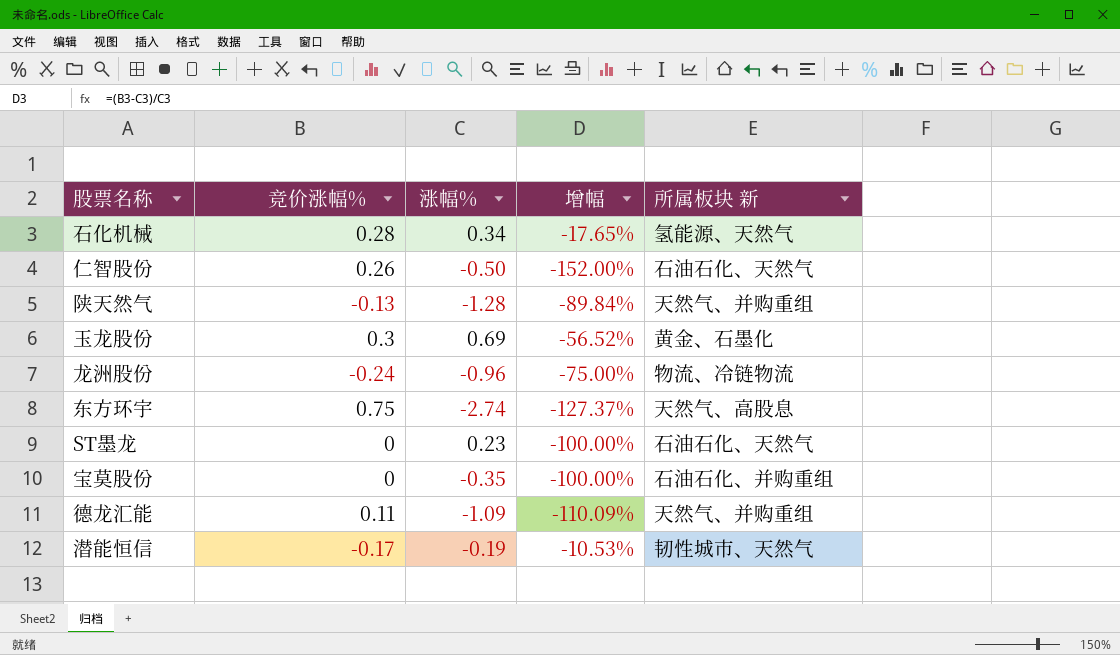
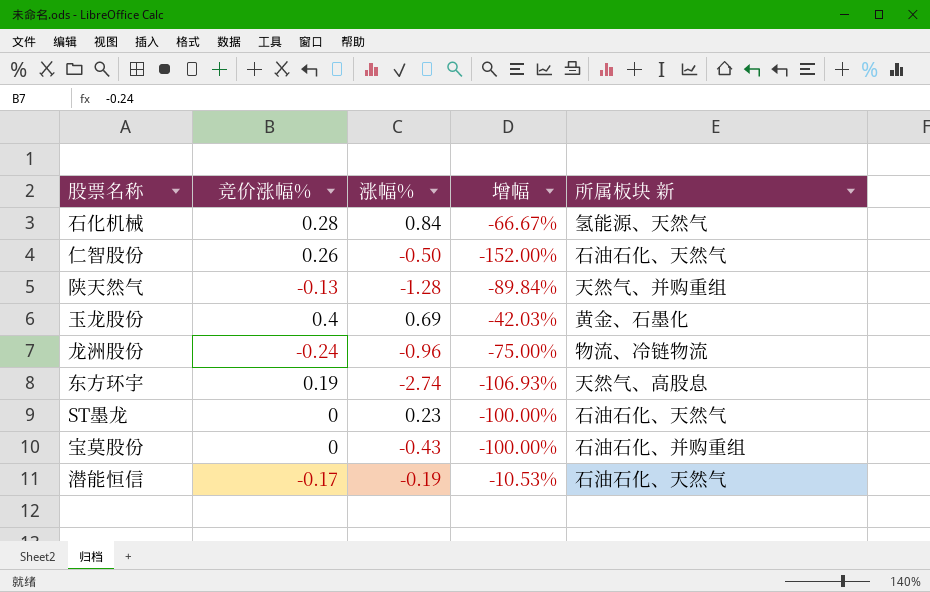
row 德龙汇能: 0.11 | -1.09 | -110.09% | 天然气、并购重组 -> none
石化机械 | 涨幅%: 0.34 -> 0.84
石化机械 | 增幅: -17.65% -> -66.67%
玉龙股份 | 竞价涨幅%: 0.3 -> 0.4
玉龙股份 | 增幅: -56.52% -> -42.03%
东方环宇 | 竞价涨幅%: 0.75 -> 0.19
东方环宇 | 增幅: -127.37% -> -106.93%
宝莫股份 | 涨幅%: -0.35 -> -0.43
潜能恒信 | 所属板块 新: 韧性城市、天然气 -> 石油石化、天然气

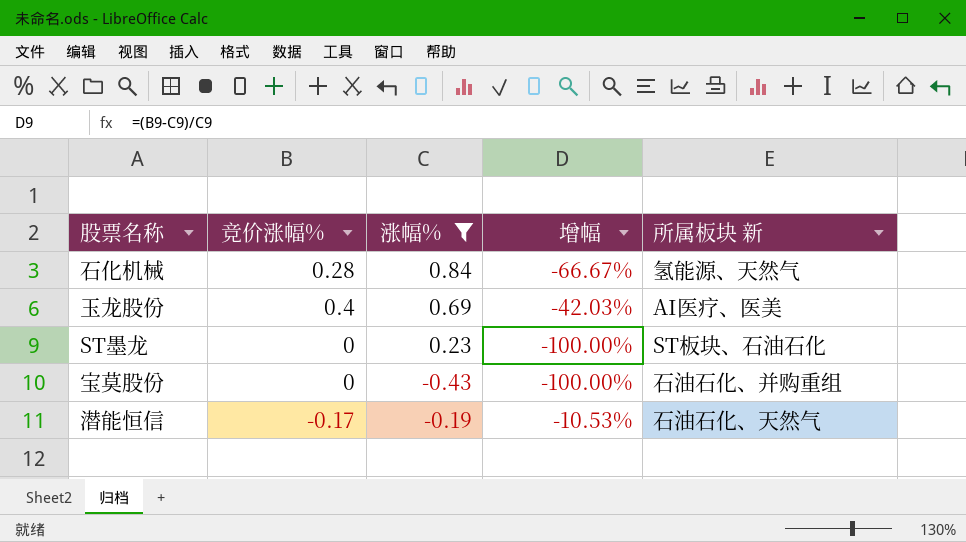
filter: none -> 涨幅% >= -0.43
玉龙股份 | 所属板块 新: 黄金、石墨化 -> AI医疗、医美
ST墨龙 | 所属板块 新: 石油石化、天然气 -> ST板块、石油石化

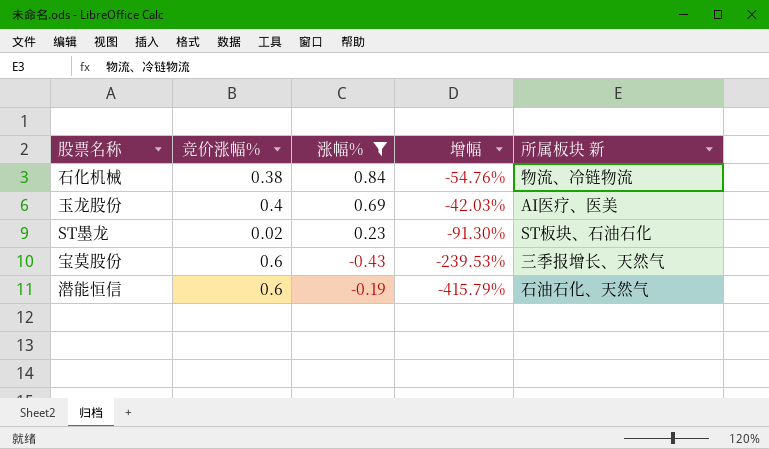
石化机械 | 竞价涨幅%: 0.28 -> 0.38
石化机械 | 增幅: -66.67% -> -54.76%
石化机械 | 所属板块 新: 氢能源、天然气 -> 物流、冷链物流
ST墨龙 | 竞价涨幅%: 0 -> 0.02
ST墨龙 | 增幅: -100.00% -> -91.30%
宝莫股份 | 竞价涨幅%: 0 -> 0.6
宝莫股份 | 增幅: -100.00% -> -239.53%
宝莫股份 | 所属板块 新: 石油石化、并购重组 -> 三季报增长、天然气
潜能恒信 | 竞价涨幅%: -0.17 -> 0.6
潜能恒信 | 增幅: -10.53% -> -415.79%

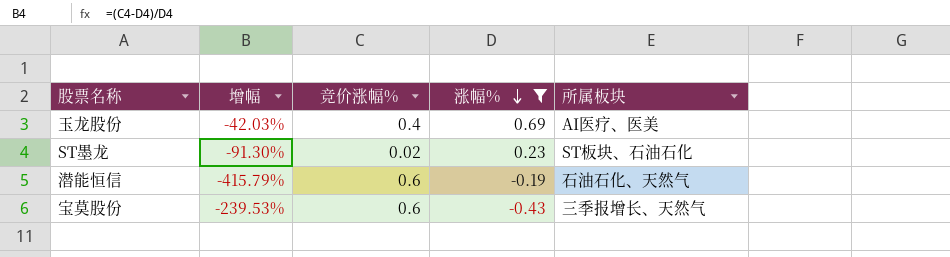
row order: none -> 涨幅% descending
column 增幅 | position: 4 -> 2
column name: 所属板块 新 -> 所属板块
row 石化机械: 0.38 | 0.84 | -54.76% | 物流、冷链物流 -> none

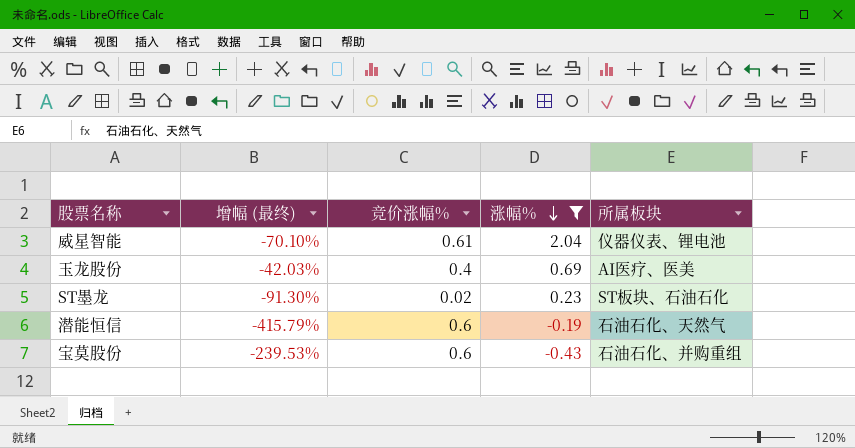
column name: 增幅 -> 增幅 (最终)
row 威星智能: none -> -70.10% | 0.61 | 2.04 | 仪器仪表、锂电池
宝莫股份 | 所属板块: 三季报增长、天然气 -> 石油石化、并购重组

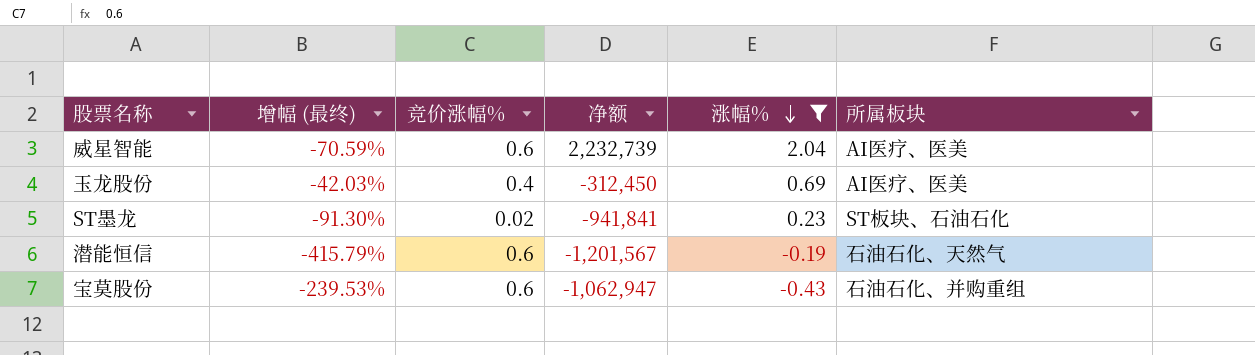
column 净额 | position: none -> 4
威星智能 | 增幅 (最终): -70.10% -> -70.59%
威星智能 | 竞价涨幅%: 0.61 -> 0.6
威星智能 | 所属板块: 仪器仪表、锂电池 -> AI医疗、医美

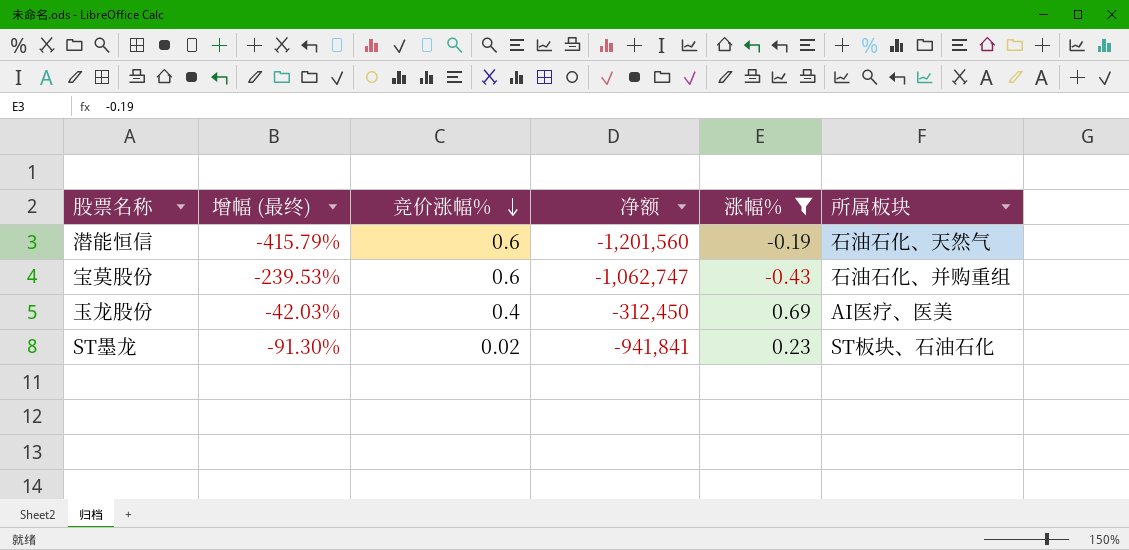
row order: 涨幅% descending -> 竞价涨幅% descending
row 威星智能: -70.59% | 0.6 | 2,232,739 | 2.04 | AI医疗、医美 -> none
潜能恒信 | 净额: -1,201,567 -> -1,201,560
宝莫股份 | 净额: -1,062,947 -> -1,062,747

